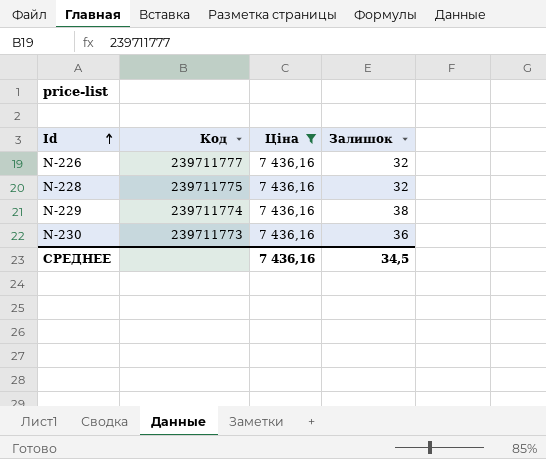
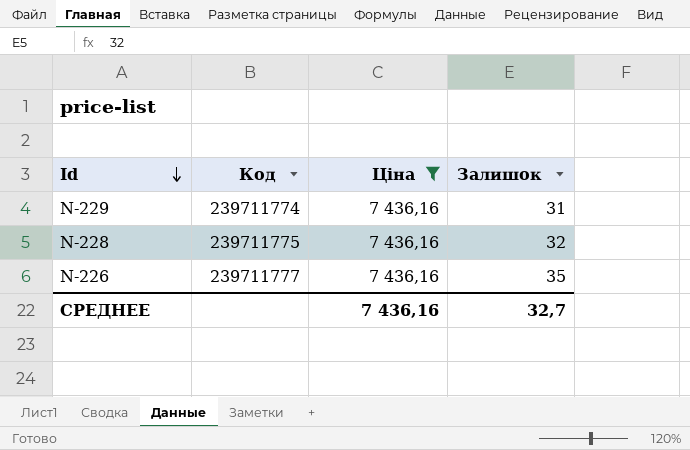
row order: Id ascending -> Id descending
row N-230: 239711773 | 7 436,16 | 36 -> none
N-229 | Залишок: 38 -> 31
N-226 | Залишок: 32 -> 35
СРЕДНЕЕ | Залишок: 34,5 -> 32,7

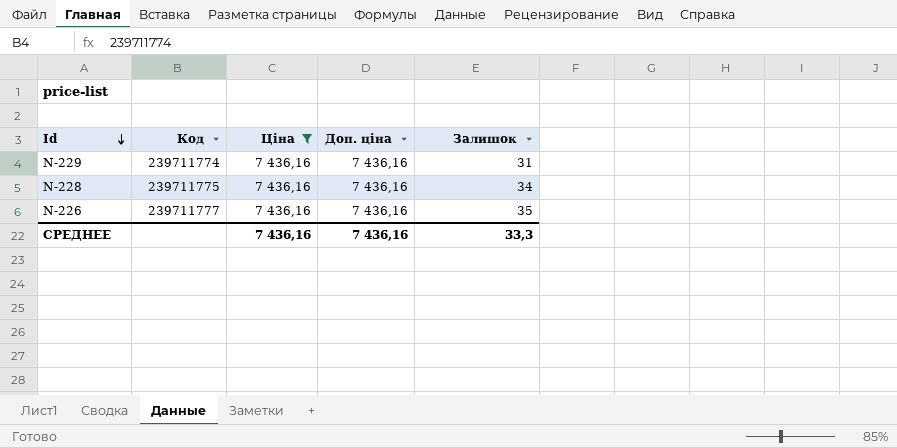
column Доп. ціна | position: none -> 4
N-228 | Залишок: 32 -> 34
СРЕДНЕЕ | Залишок: 32,7 -> 33,3

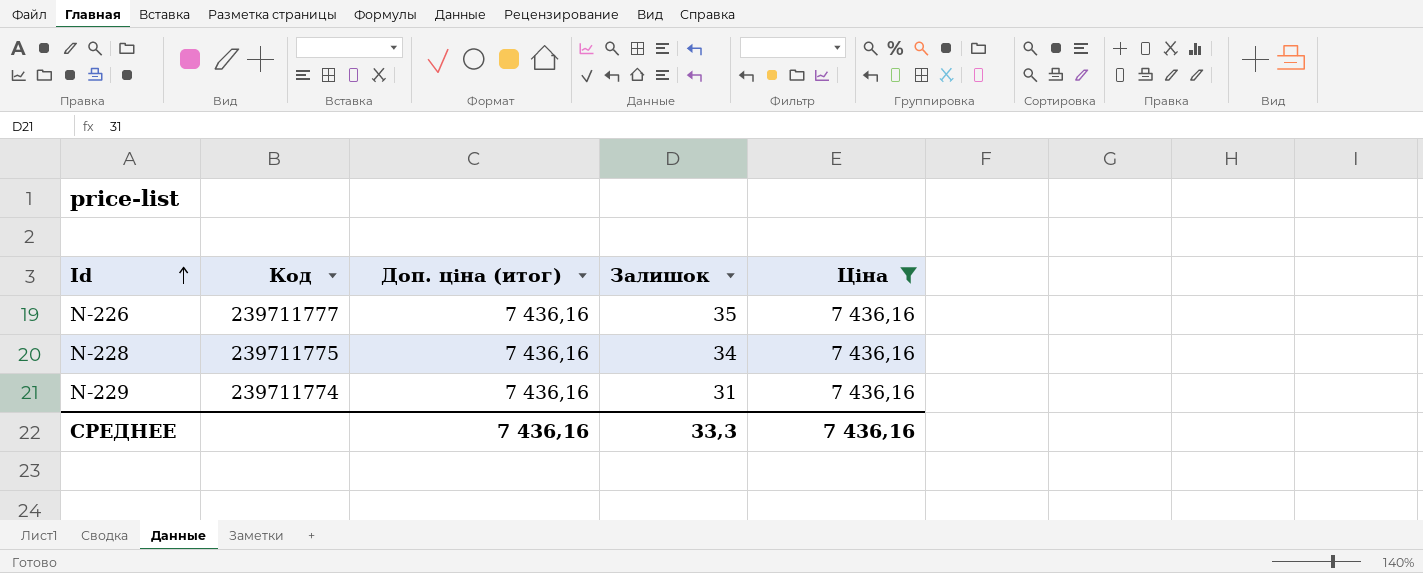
row order: Id descending -> Id ascending
column name: Доп. ціна -> Доп. ціна (итог)
column Ціна | position: 3 -> 5

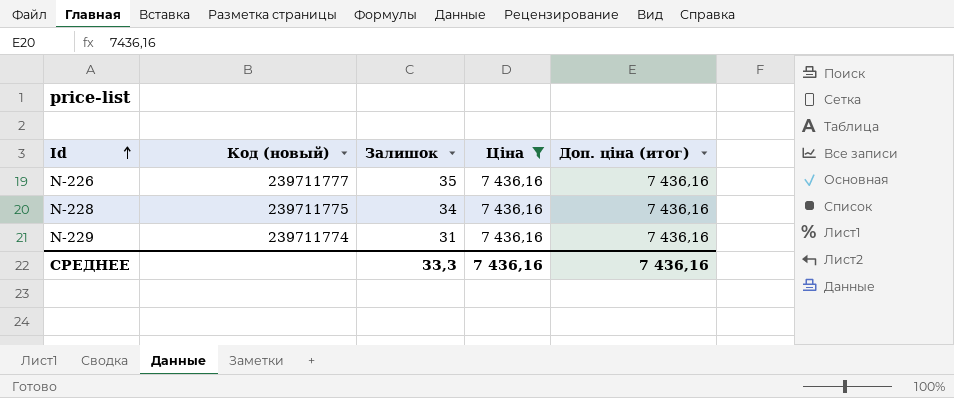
column name: Код -> Код (новый)
column Доп. ціна (итог) | position: 3 -> 5

